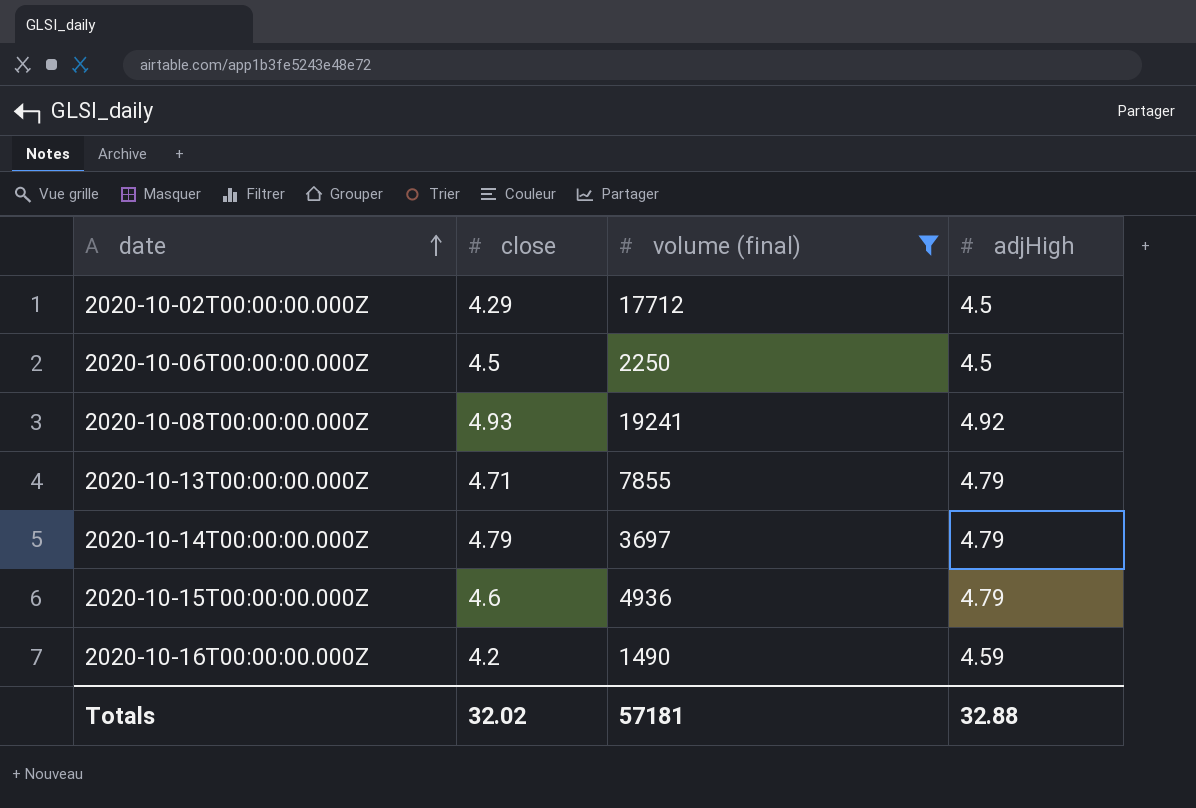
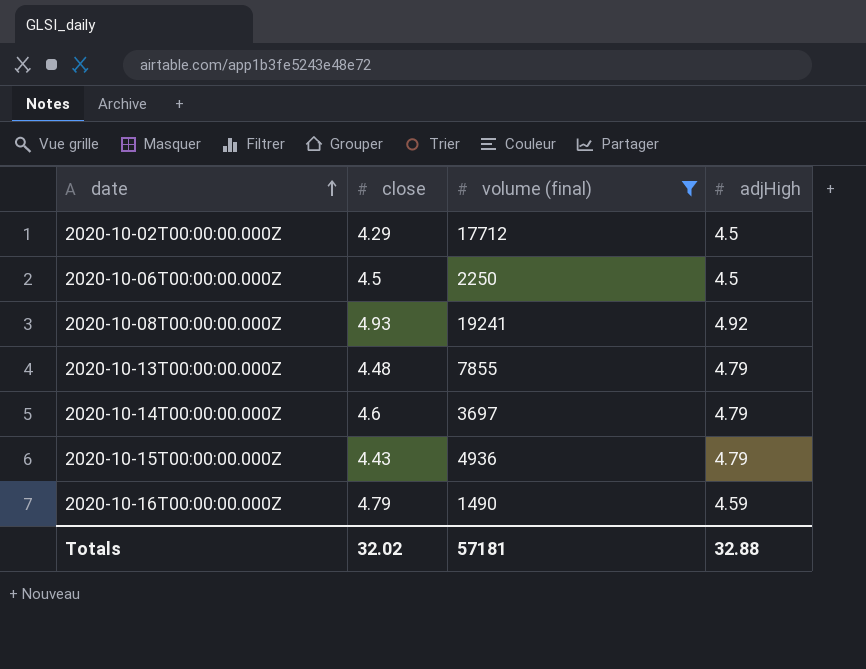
2020-10-13T00:00:00.000Z | close: 4.71 -> 4.48
2020-10-14T00:00:00.000Z | close: 4.79 -> 4.6
2020-10-15T00:00:00.000Z | close: 4.6 -> 4.43
2020-10-16T00:00:00.000Z | close: 4.2 -> 4.79

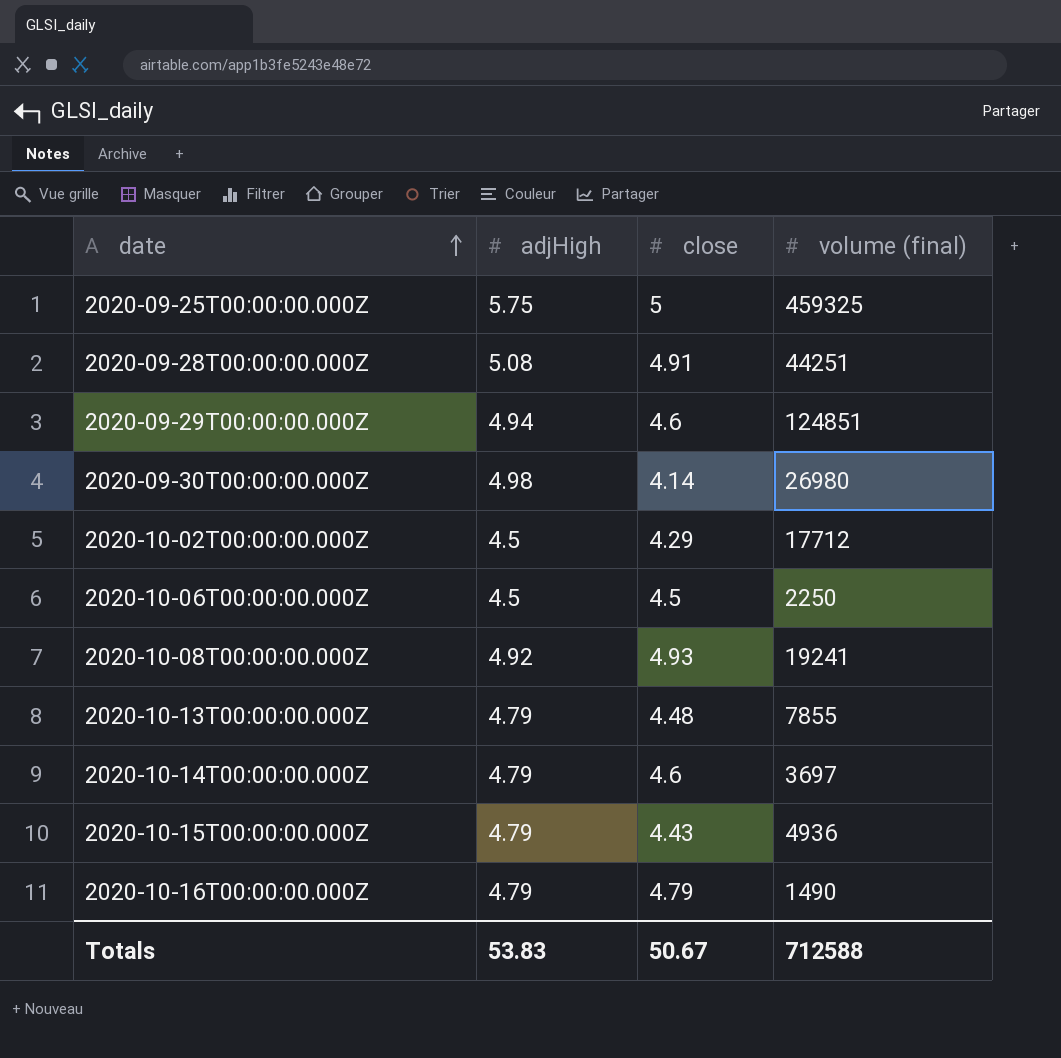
filter: volume (final) <= 19241 -> none
column adjHigh | position: 4 -> 2
2020-10-16T00:00:00.000Z | adjHigh: 4.59 -> 4.79
Totals | adjHigh: 32.88 -> 53.83
Totals | close: 32.02 -> 50.67
Totals | volume (final): 57181 -> 712588

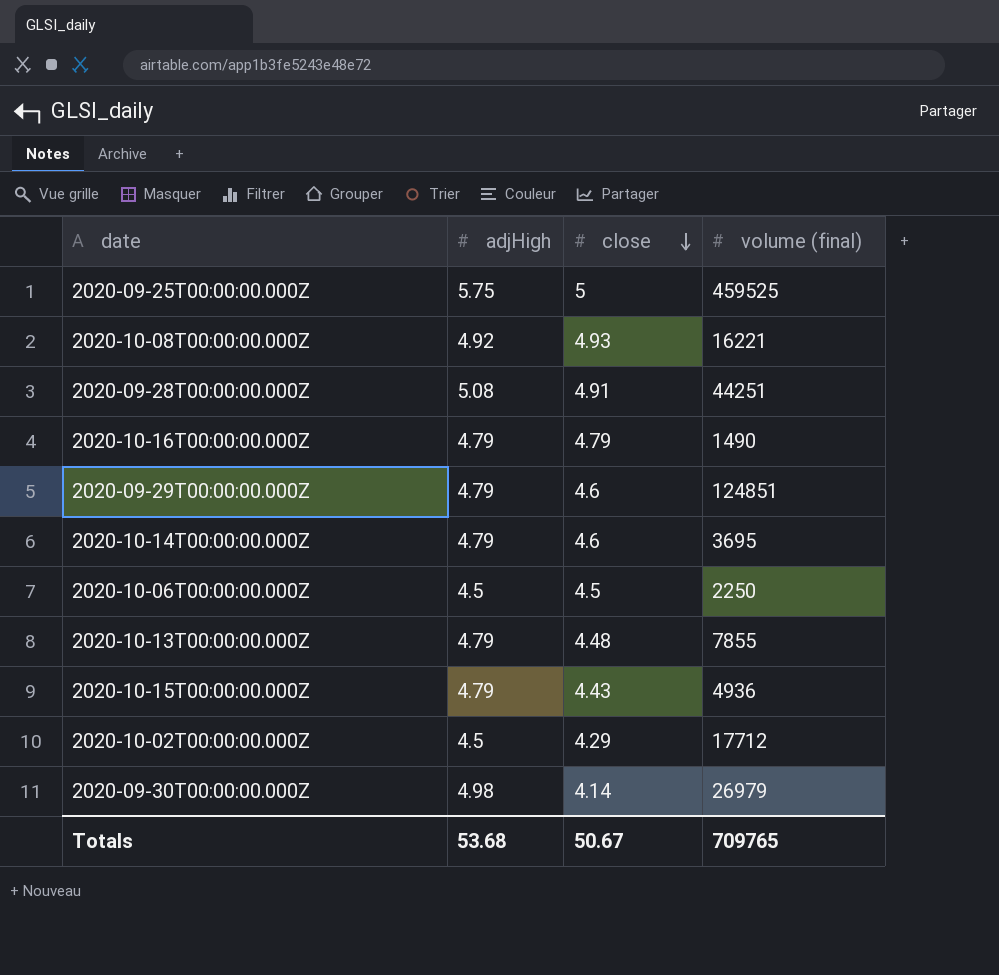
row order: date ascending -> close descending
2020-09-25T00:00:00.000Z | volume (final): 459325 -> 459525
2020-10-08T00:00:00.000Z | volume (final): 19241 -> 16221
2020-09-29T00:00:00.000Z | adjHigh: 4.94 -> 4.79
2020-10-14T00:00:00.000Z | volume (final): 3697 -> 3695
2020-09-30T00:00:00.000Z | volume (final): 26980 -> 26979
Totals | adjHigh: 53.83 -> 53.68
Totals | volume (final): 712588 -> 709765

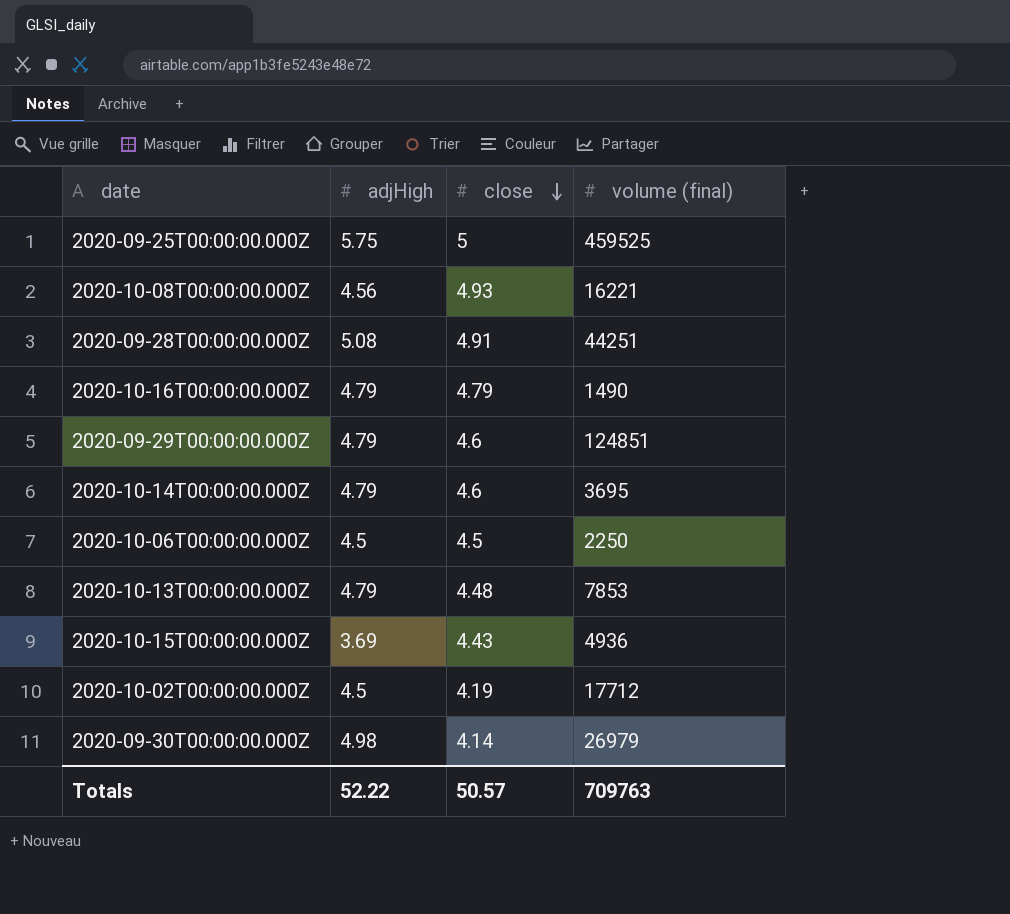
2020-10-08T00:00:00.000Z | adjHigh: 4.92 -> 4.56
2020-10-13T00:00:00.000Z | volume (final): 7855 -> 7853
2020-10-15T00:00:00.000Z | adjHigh: 4.79 -> 3.69
2020-10-02T00:00:00.000Z | close: 4.29 -> 4.19
Totals | adjHigh: 53.68 -> 52.22
Totals | close: 50.67 -> 50.57
Totals | volume (final): 709765 -> 709763

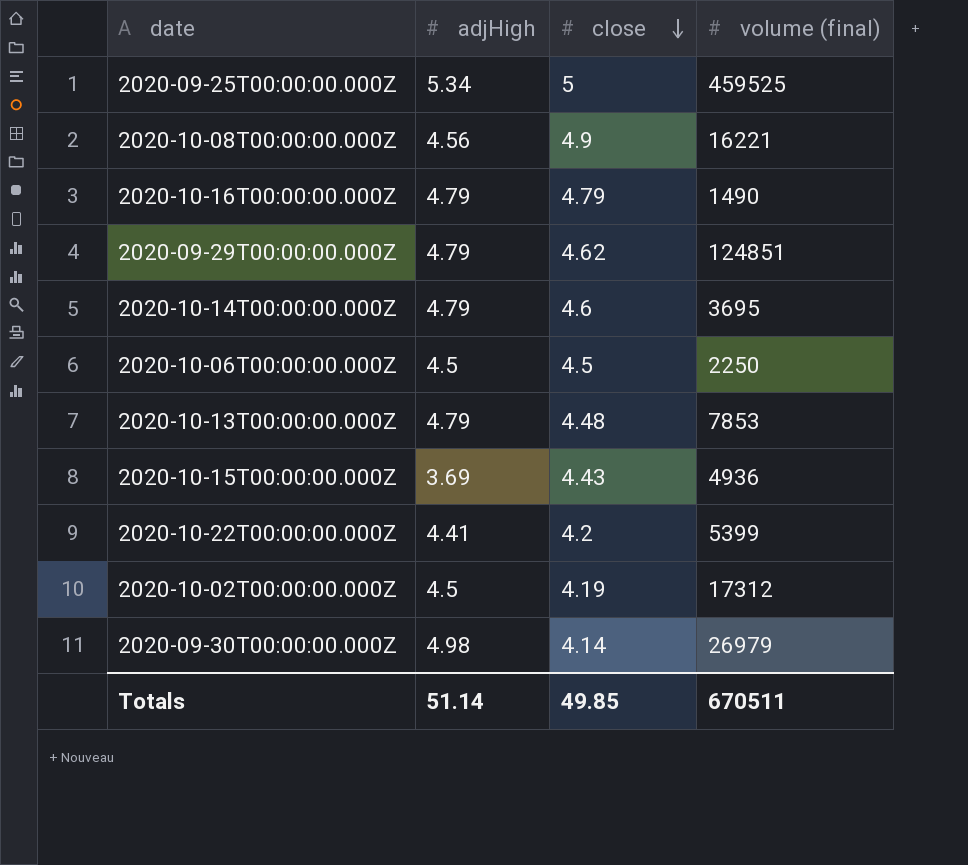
row 2020-09-28T00:00:00.000Z: 5.08 | 4.91 | 44251 -> none
2020-09-25T00:00:00.000Z | adjHigh: 5.75 -> 5.34
2020-10-08T00:00:00.000Z | close: 4.93 -> 4.9
2020-09-29T00:00:00.000Z | close: 4.6 -> 4.62
row 2020-10-22T00:00:00.000Z: none -> 4.41 | 4.2 | 5399
2020-10-02T00:00:00.000Z | volume (final): 17712 -> 17312
Totals | adjHigh: 52.22 -> 51.14
Totals | close: 50.57 -> 49.85
Totals | volume (final): 709763 -> 670511

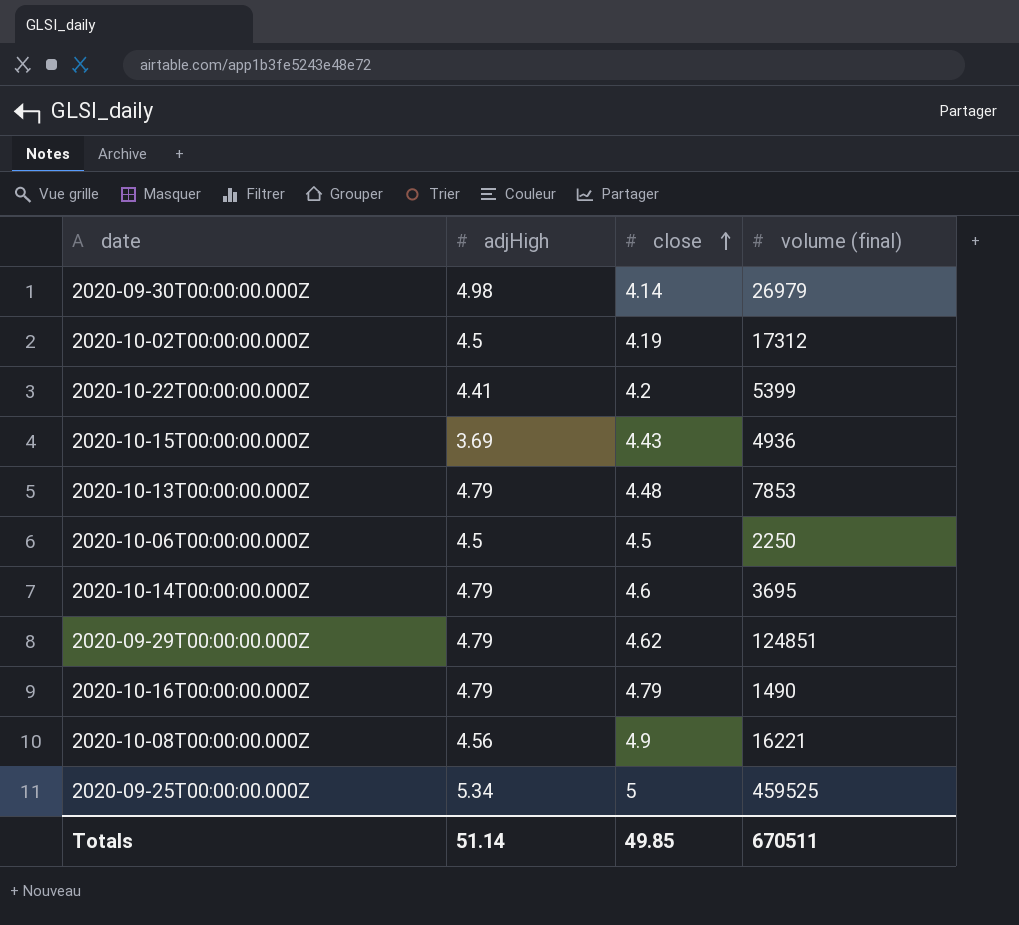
row order: close descending -> close ascending

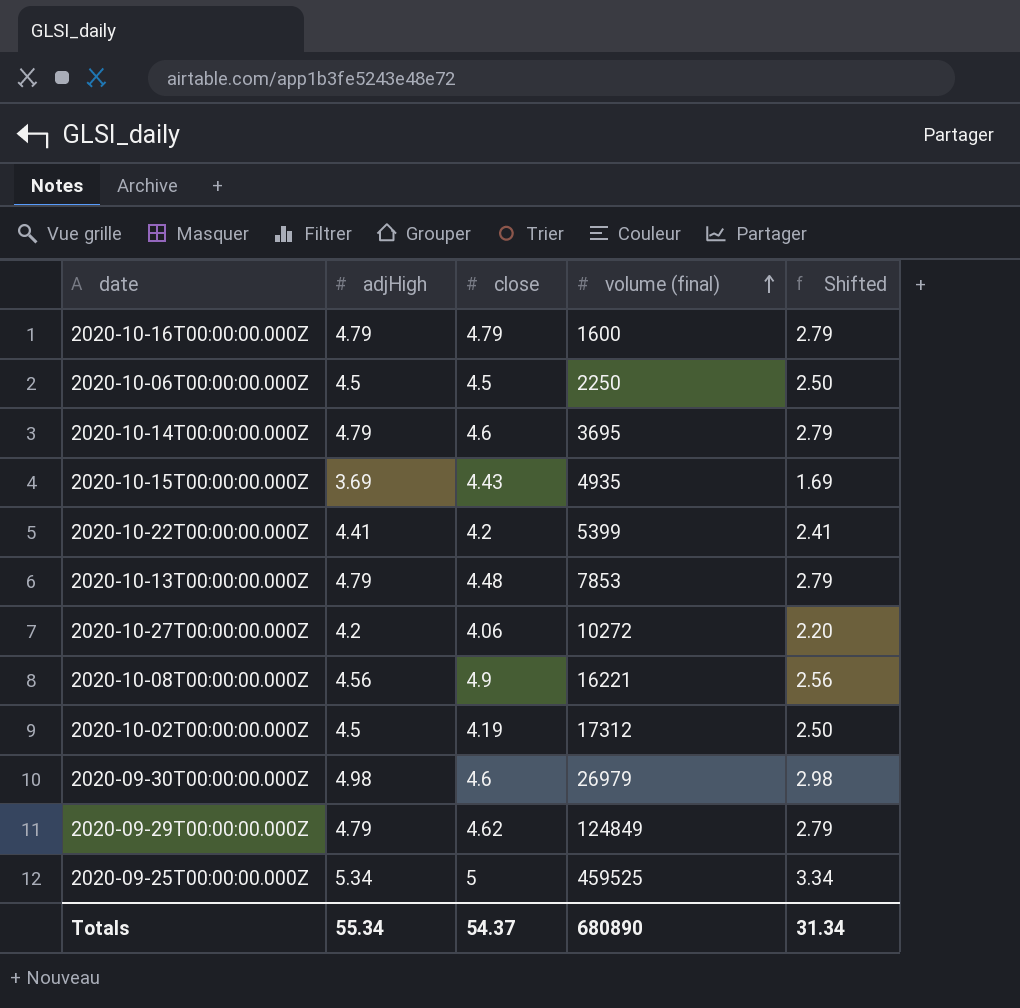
row order: close ascending -> volume (final) ascending
column Shifted | formula: none -> [adjHigh] - 2
2020-10-16T00:00:00.000Z | volume (final): 1490 -> 1600
2020-10-15T00:00:00.000Z | volume (final): 4936 -> 4935
row 2020-10-27T00:00:00.000Z: none -> 4.2 | 4.06 | 10272 | 2.20
2020-09-30T00:00:00.000Z | close: 4.14 -> 4.6
2020-09-29T00:00:00.000Z | volume (final): 124851 -> 124849
Totals | adjHigh: 51.14 -> 55.34
Totals | close: 49.85 -> 54.37
Totals | volume (final): 670511 -> 680890

